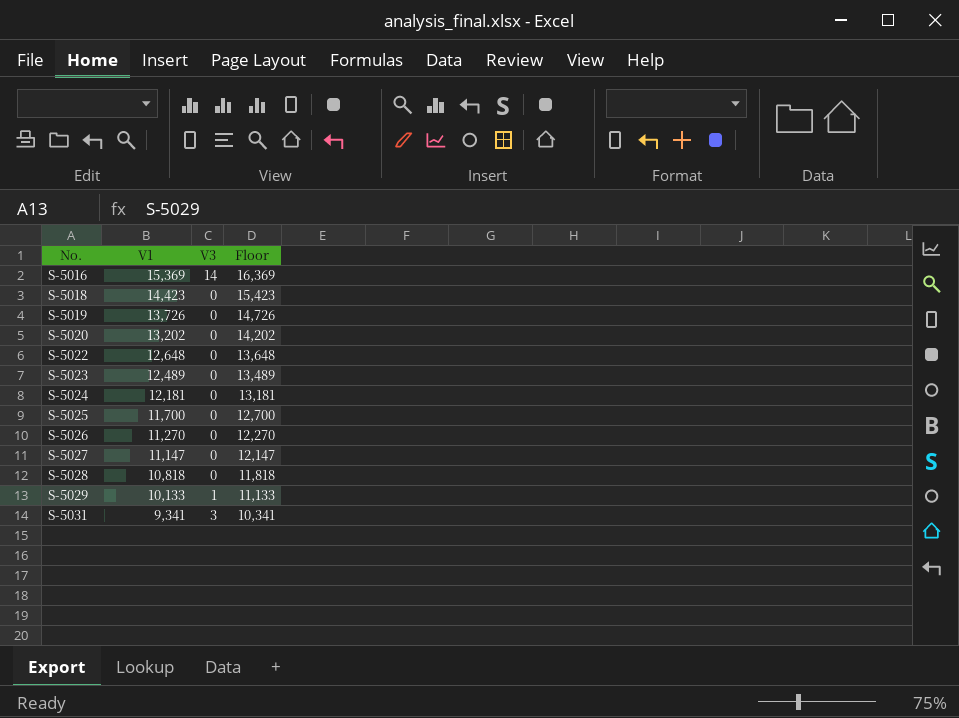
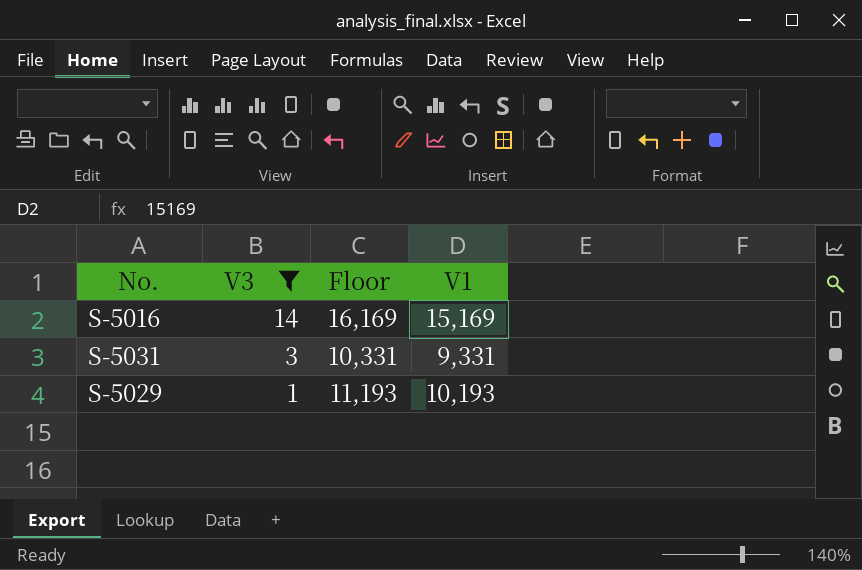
filter: none -> V3 != 0
row order: No. ascending -> V3 descending
column V1 | position: 2 -> 4
S-5016 | Floor: 16,369 -> 16,169
S-5016 | V1: 15,369 -> 15,169
S-5031 | Floor: 10,341 -> 10,331
S-5031 | V1: 9,341 -> 9,331
S-5029 | Floor: 11,133 -> 11,193
S-5029 | V1: 10,133 -> 10,193

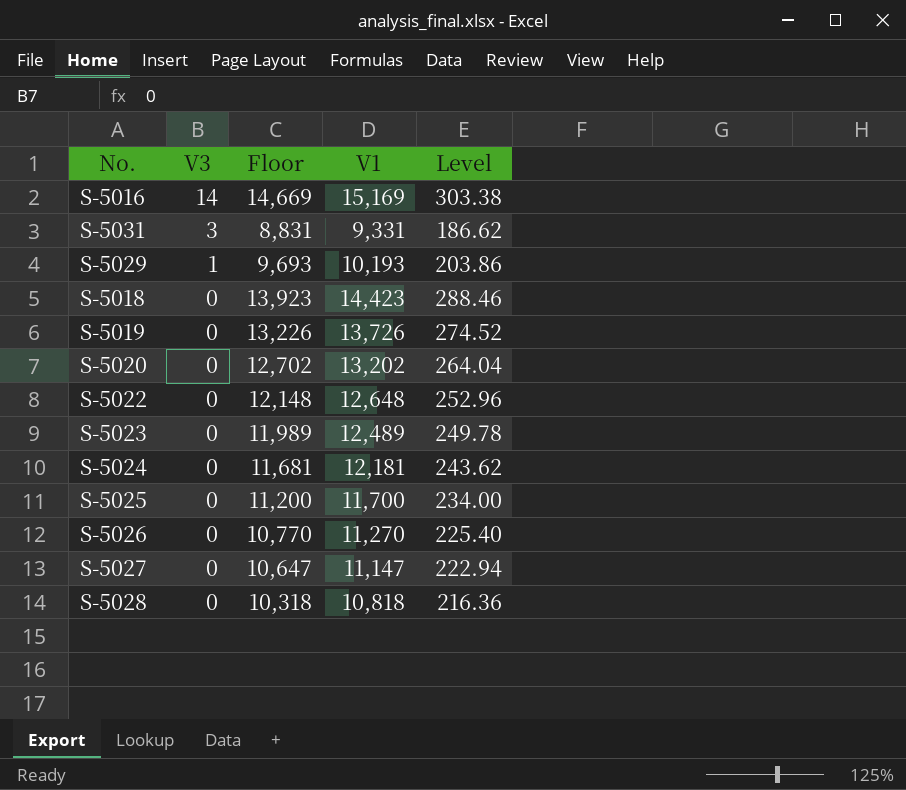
filter: V3 != 0 -> none
column Floor | formula: [V1] + 1000 -> [V1] - 500
column Level | formula: none -> [V1] * 0.02

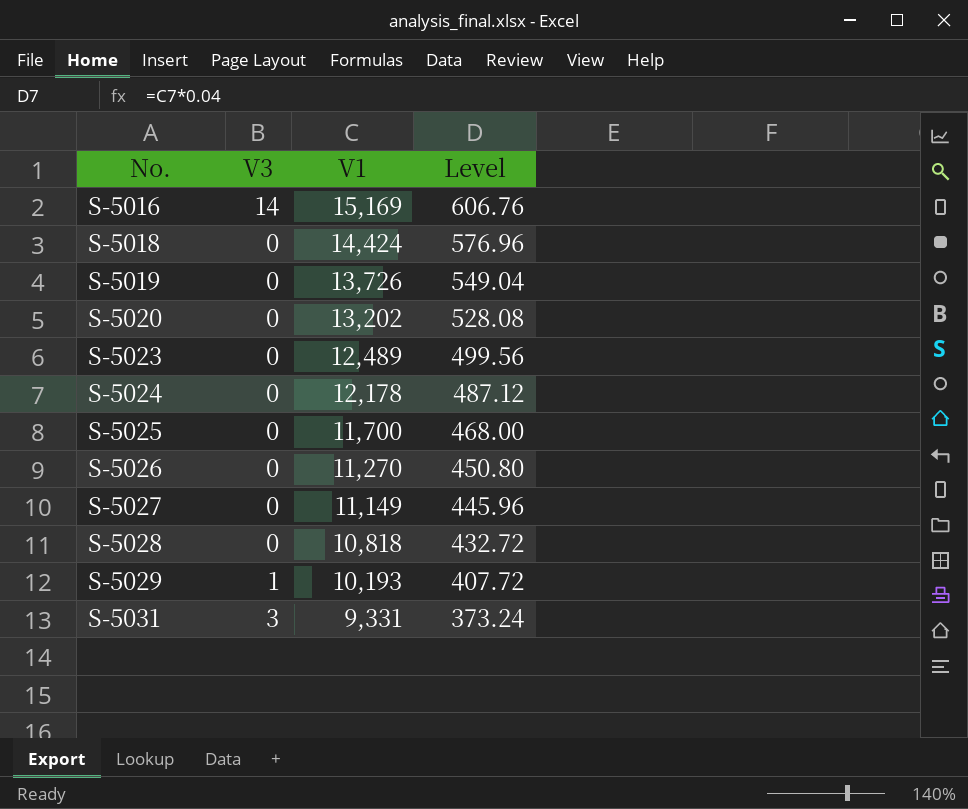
row order: V3 descending -> No. ascending
column Floor | formula: [V1] - 500 -> none
column Level | formula: [V1] * 0.02 -> [V1] * 0.04
row S-5022: 0 | 12,148 | 12,648 | 252.96 -> none
S-5018 | V1: 14,423 -> 14,424
S-5024 | V1: 12,181 -> 12,178
S-5027 | V1: 11,147 -> 11,149

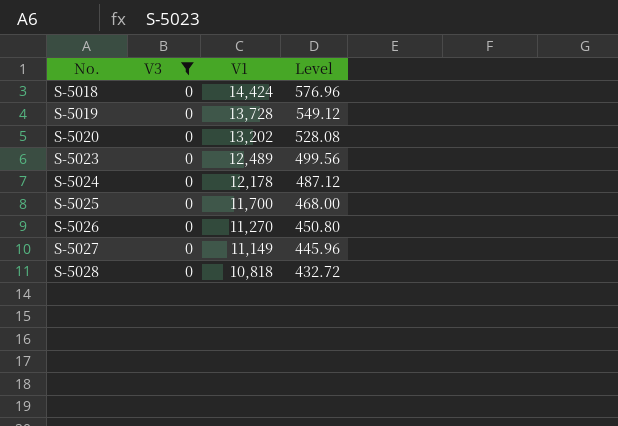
filter: none -> V3 = 0
S-5019 | V1: 13,726 -> 13,728
S-5019 | Level: 549.04 -> 549.12

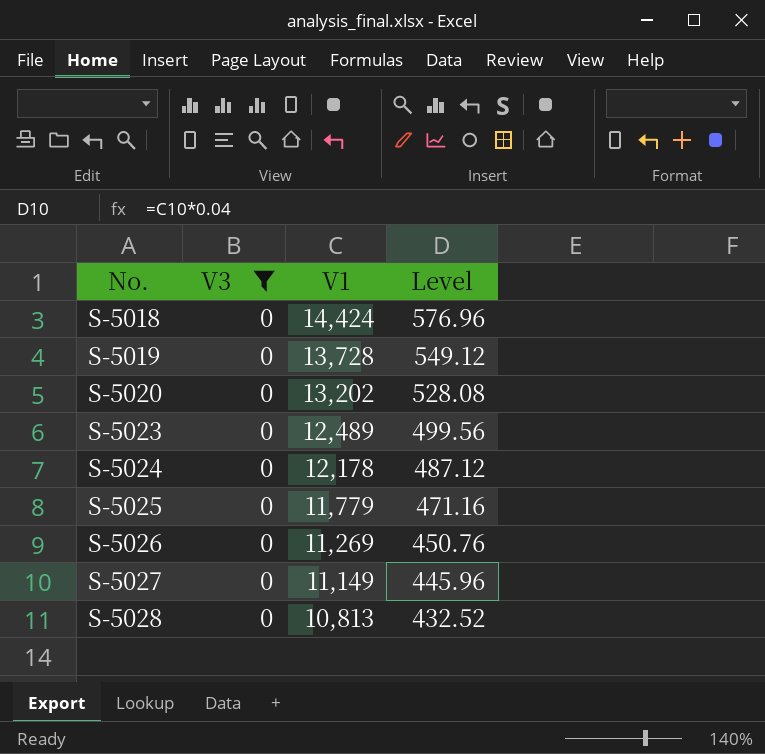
S-5025 | V1: 11,700 -> 11,779
S-5025 | Level: 468.00 -> 471.16
S-5026 | V1: 11,270 -> 11,269
S-5026 | Level: 450.80 -> 450.76
S-5028 | V1: 10,818 -> 10,813
S-5028 | Level: 432.72 -> 432.52

